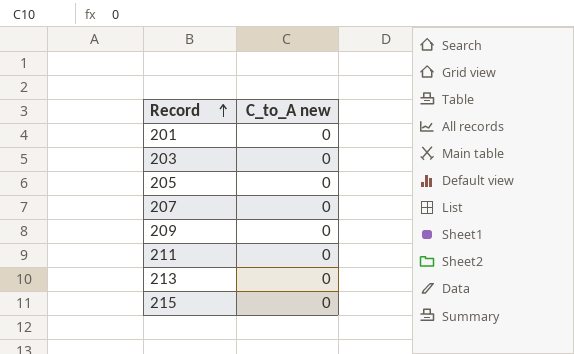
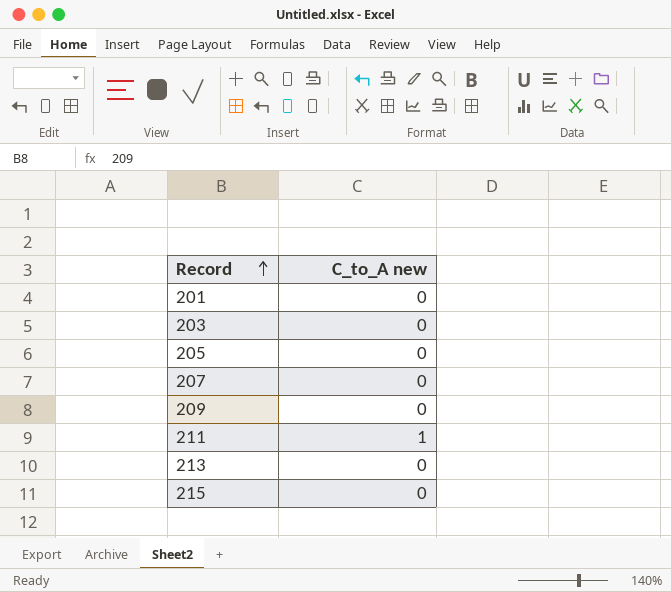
211 | C_to_A new: 0 -> 1

